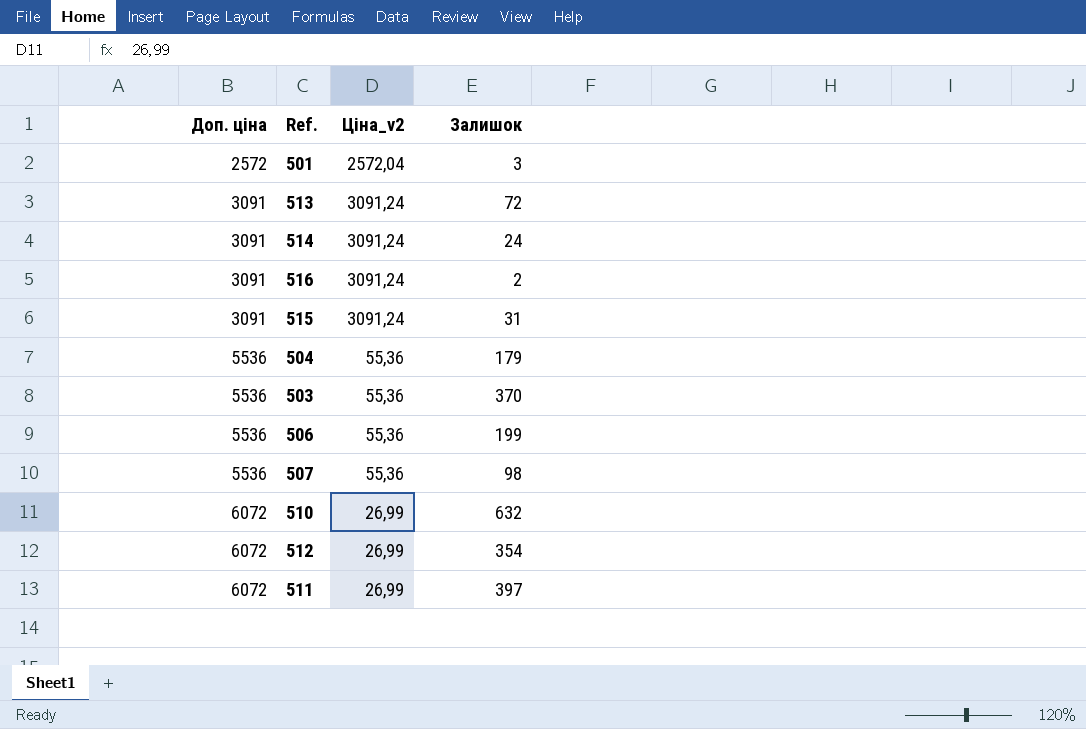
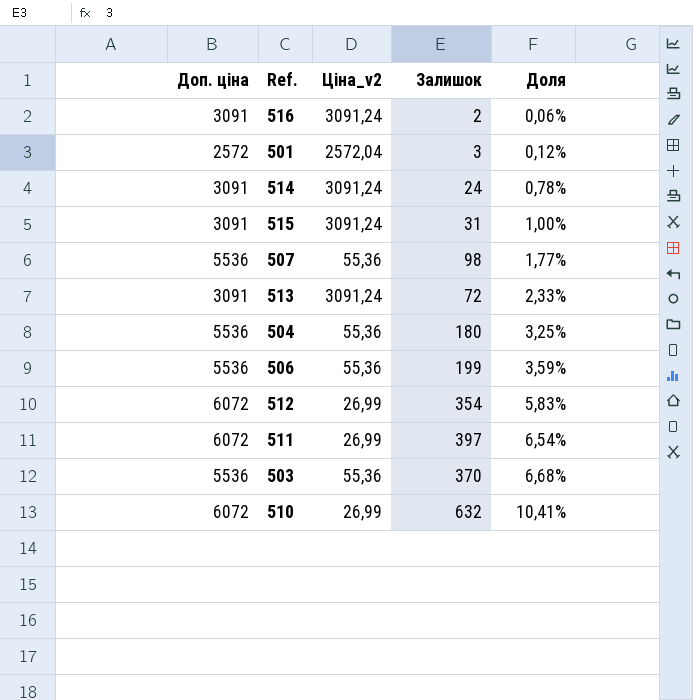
row order: Доп. ціна ascending -> Доля ascending
column Доля | formula: none -> [Залишок] / [Доп. ціна]
504 | Залишок: 179 -> 180

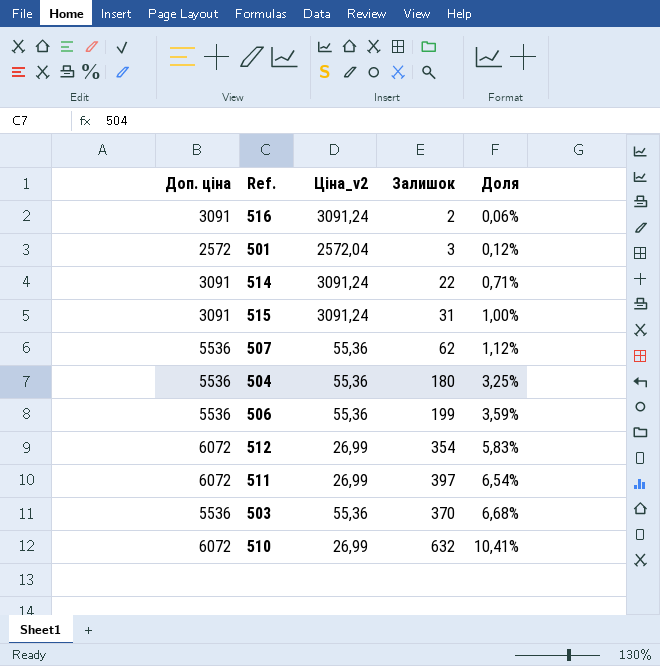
row 513: 3091 | 3091,24 | 72 | 2,33% -> none
514 | Залишок: 24 -> 22
514 | Доля: 0,78% -> 0,71%
507 | Залишок: 98 -> 62
507 | Доля: 1,77% -> 1,12%

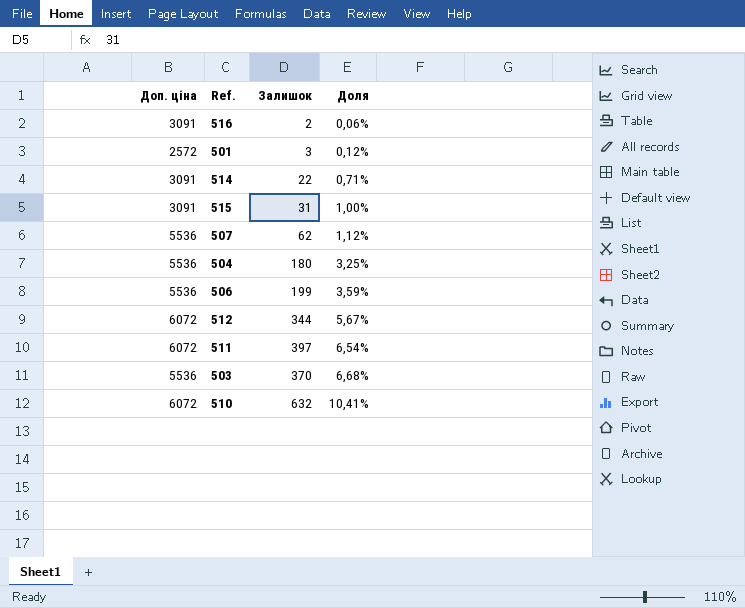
column Ціна_v2 | position: 3 -> none
512 | Залишок: 354 -> 344
512 | Доля: 5,83% -> 5,67%

